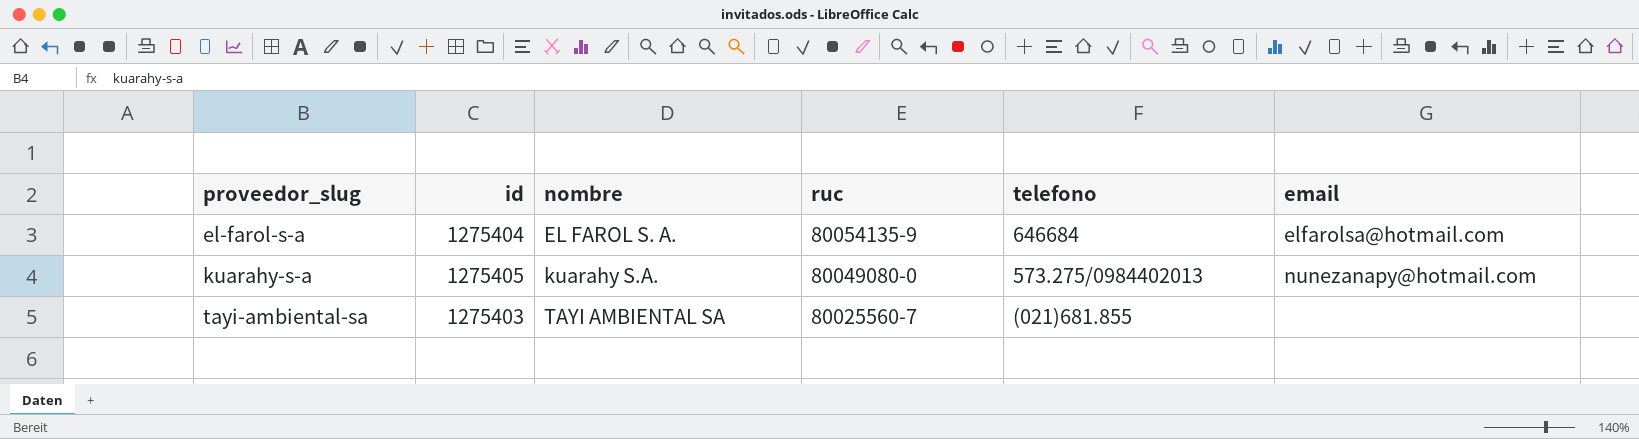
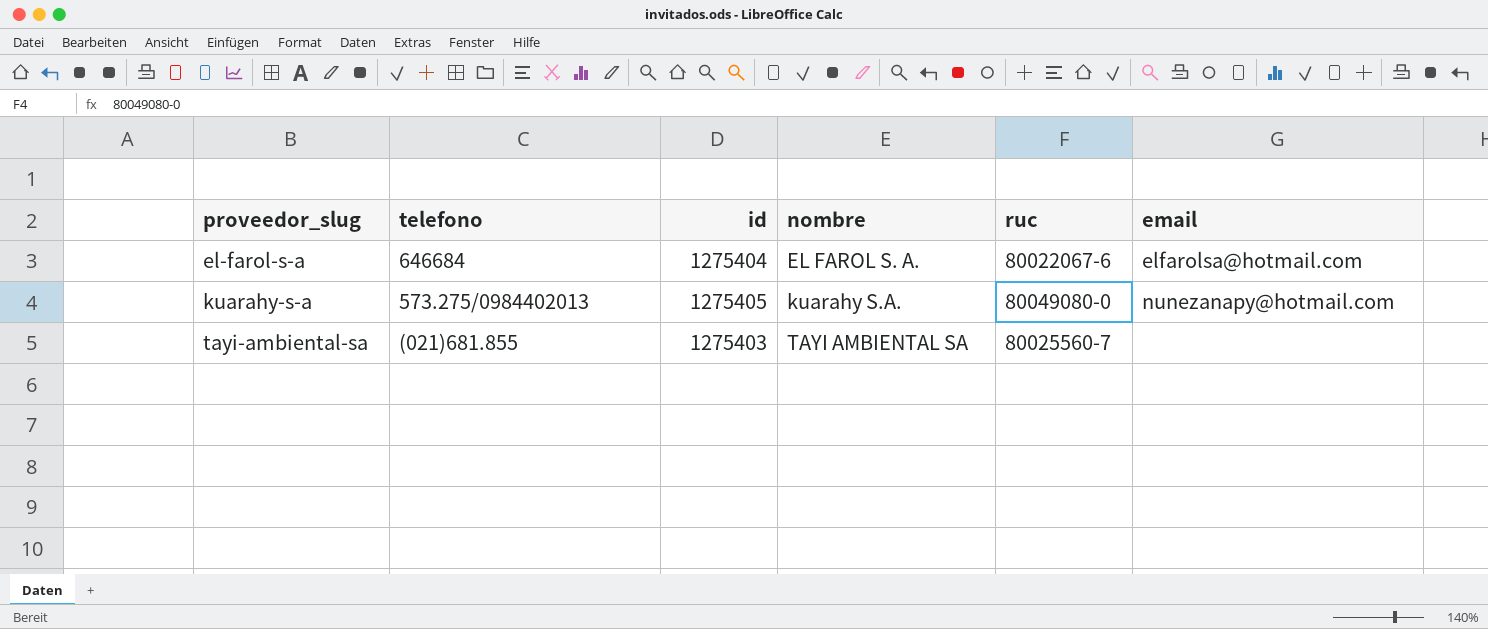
column telefono | position: 5 -> 2
el-farol-s-a | ruc: 80054135-9 -> 80022067-6

